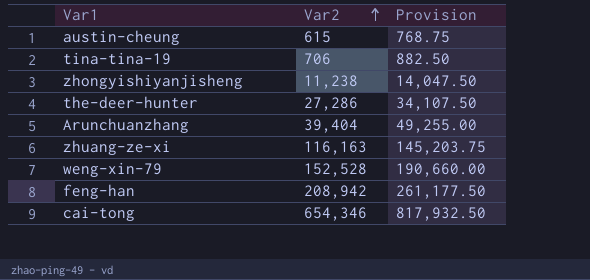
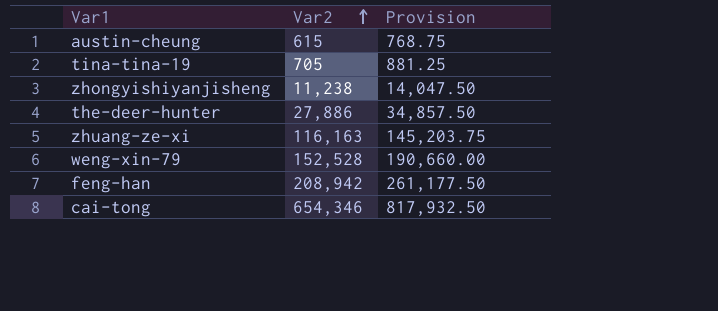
row Arunchuanzhang: 39,404 | 49,255.00 -> none
tina-tina-19 | Var2: 706 -> 705
tina-tina-19 | Provision: 882.50 -> 881.25
the-deer-hunter | Var2: 27,286 -> 27,886
the-deer-hunter | Provision: 34,107.50 -> 34,857.50

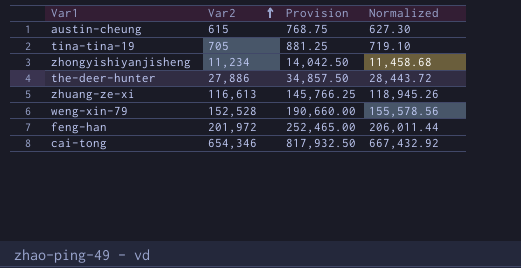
column Normalized | formula: none -> [Var2] * 1.02
zhongyishiyanjisheng | Var2: 11,238 -> 11,234
zhongyishiyanjisheng | Provision: 14,047.50 -> 14,042.50
zhuang-ze-xi | Var2: 116,163 -> 116,613
zhuang-ze-xi | Provision: 145,203.75 -> 145,766.25
feng-han | Var2: 208,942 -> 201,972
feng-han | Provision: 261,177.50 -> 252,465.00

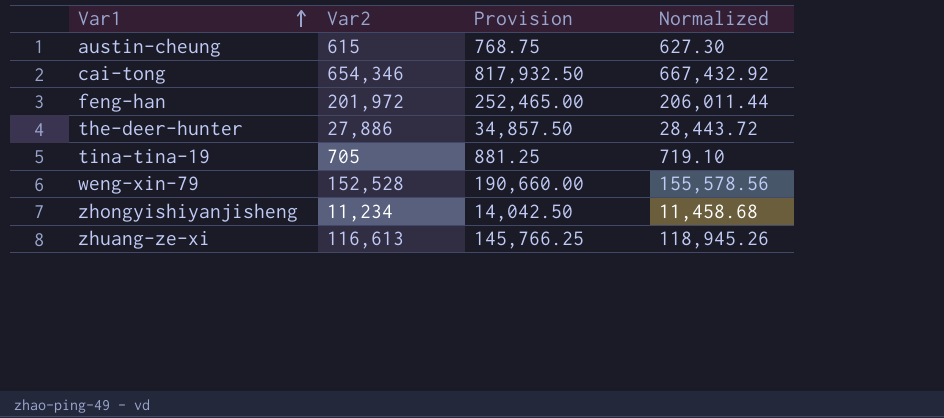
row order: Var2 ascending -> Var1 ascending

